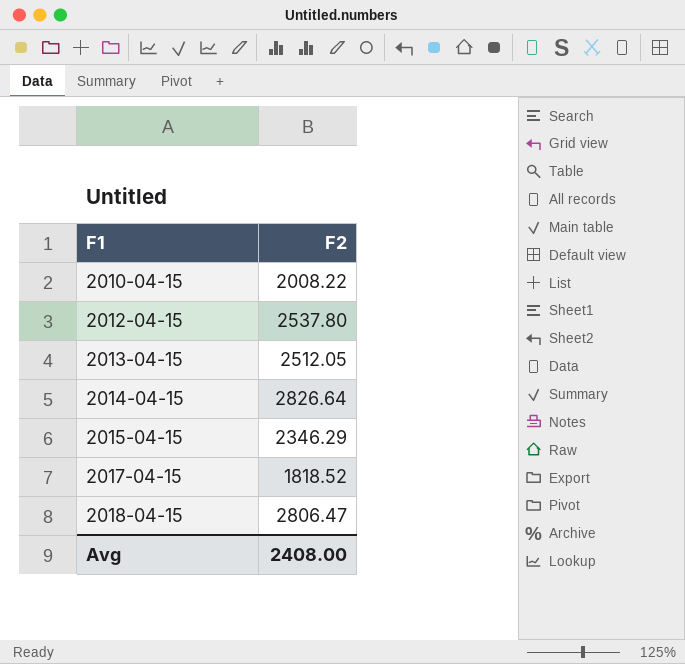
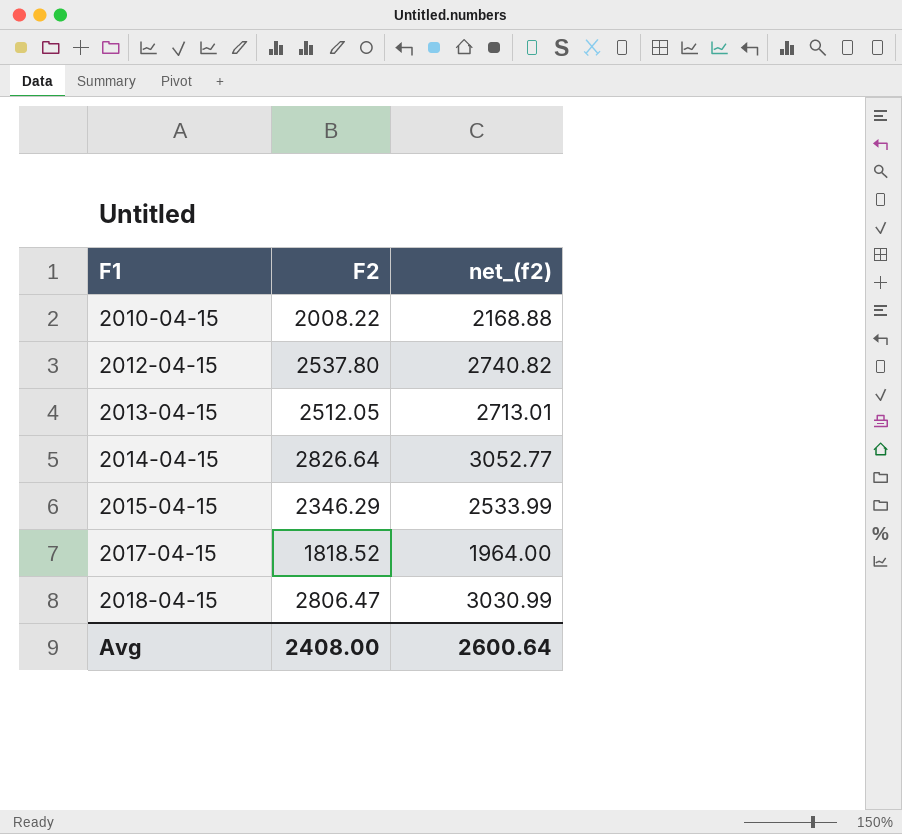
column net_(f2) | formula: none -> [F2] * 1.08

